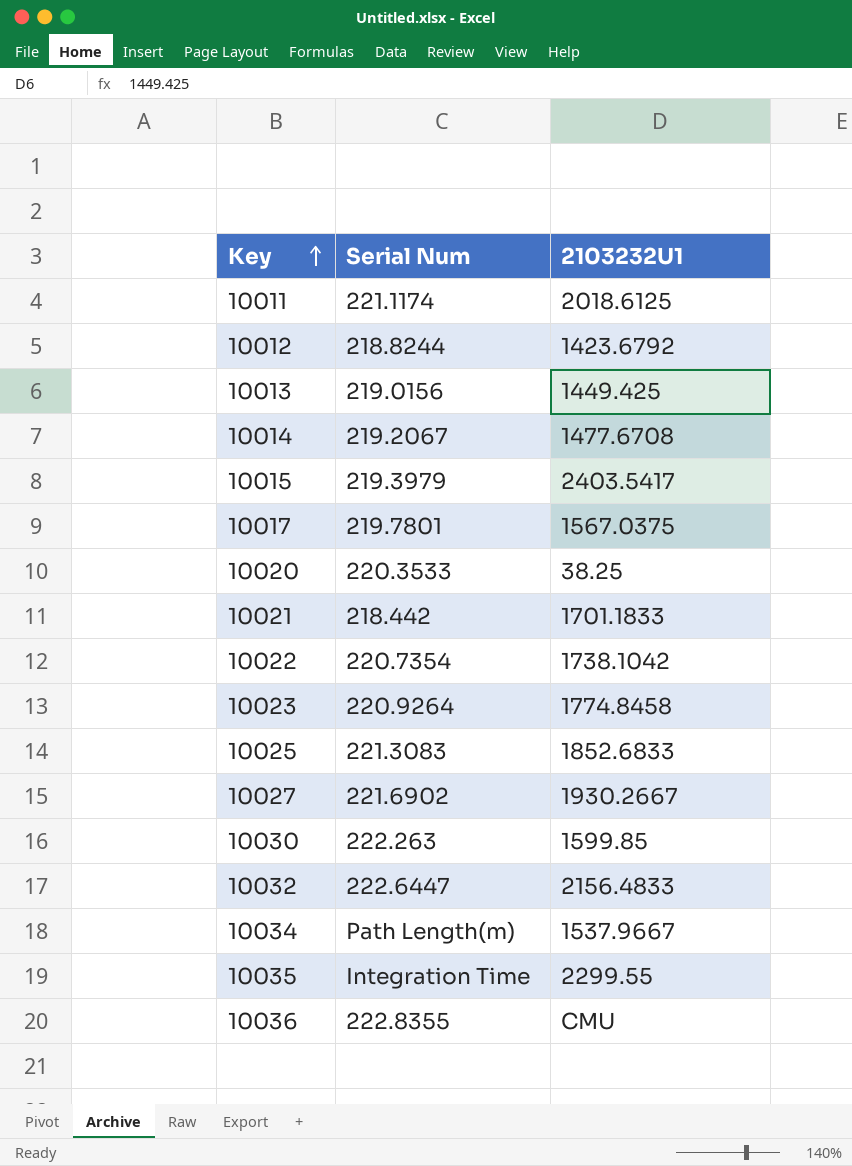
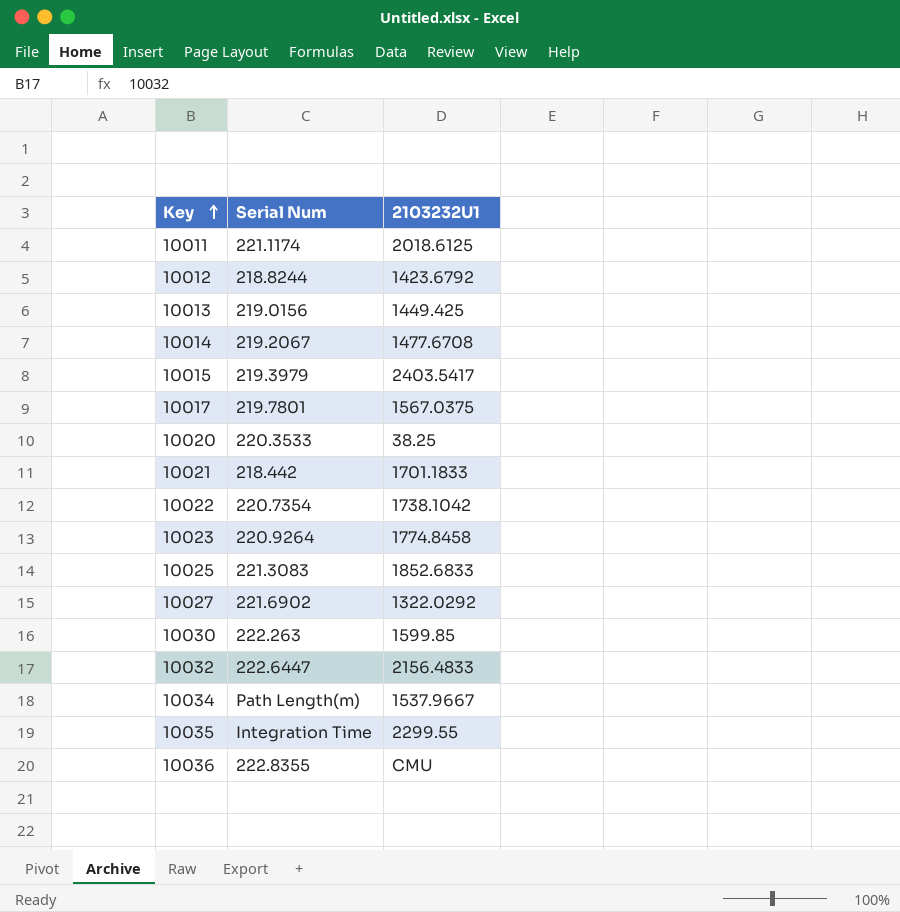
10027 | 2103232U1: 1930.2667 -> 1322.0292

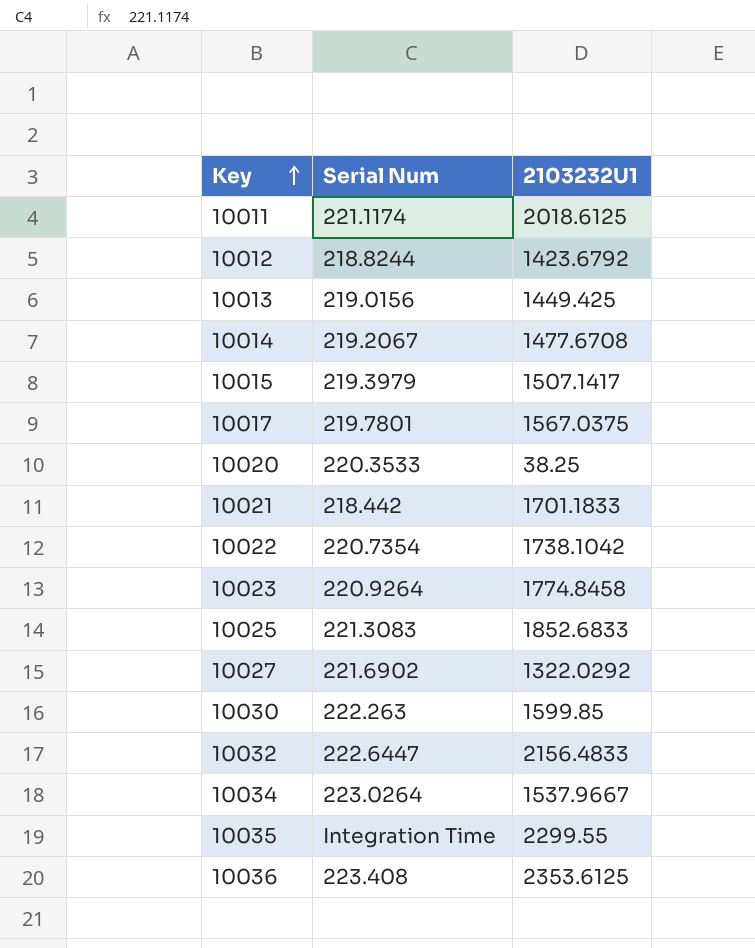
10015 | 2103232U1: 2403.5417 -> 1507.1417
10034 | Serial Num: Path Length(m) -> 223.0264
10036 | Serial Num: 222.8355 -> 223.408
10036 | 2103232U1: CMU -> 2353.6125

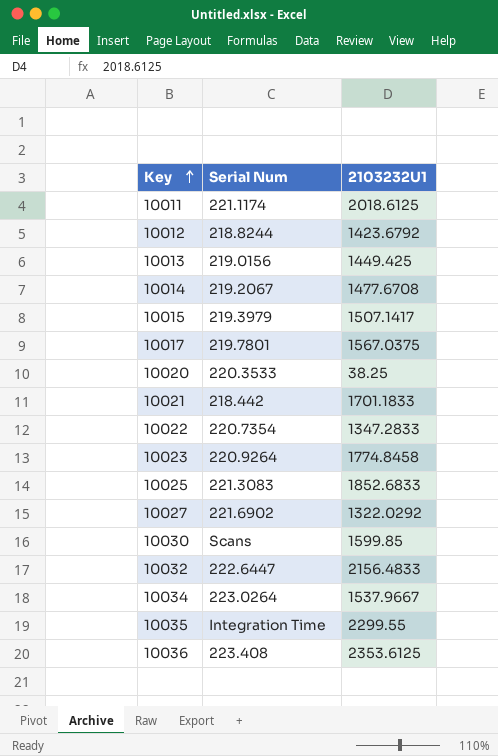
10022 | 2103232U1: 1738.1042 -> 1347.2833
10030 | Serial Num: 222.263 -> Scans

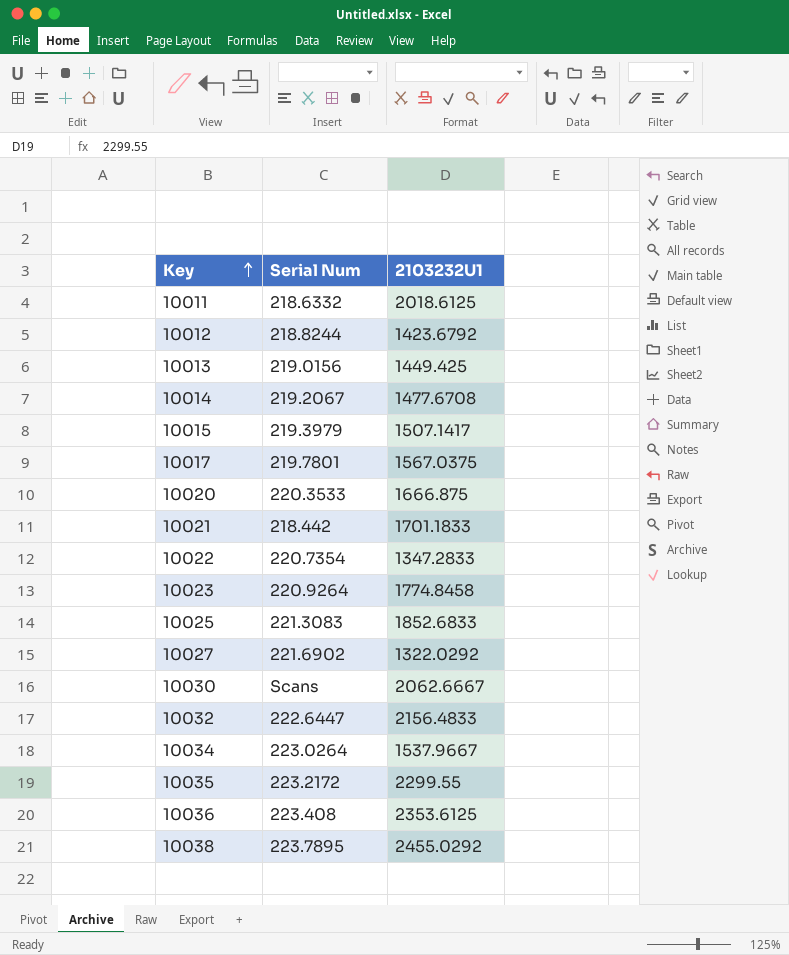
10011 | Serial Num: 221.1174 -> 218.6332
10020 | 2103232U1: 38.25 -> 1666.875
10030 | 2103232U1: 1599.85 -> 2062.6667
10035 | Serial Num: Integration Time -> 223.2172
row 10038: none -> 223.7895 | 2455.0292

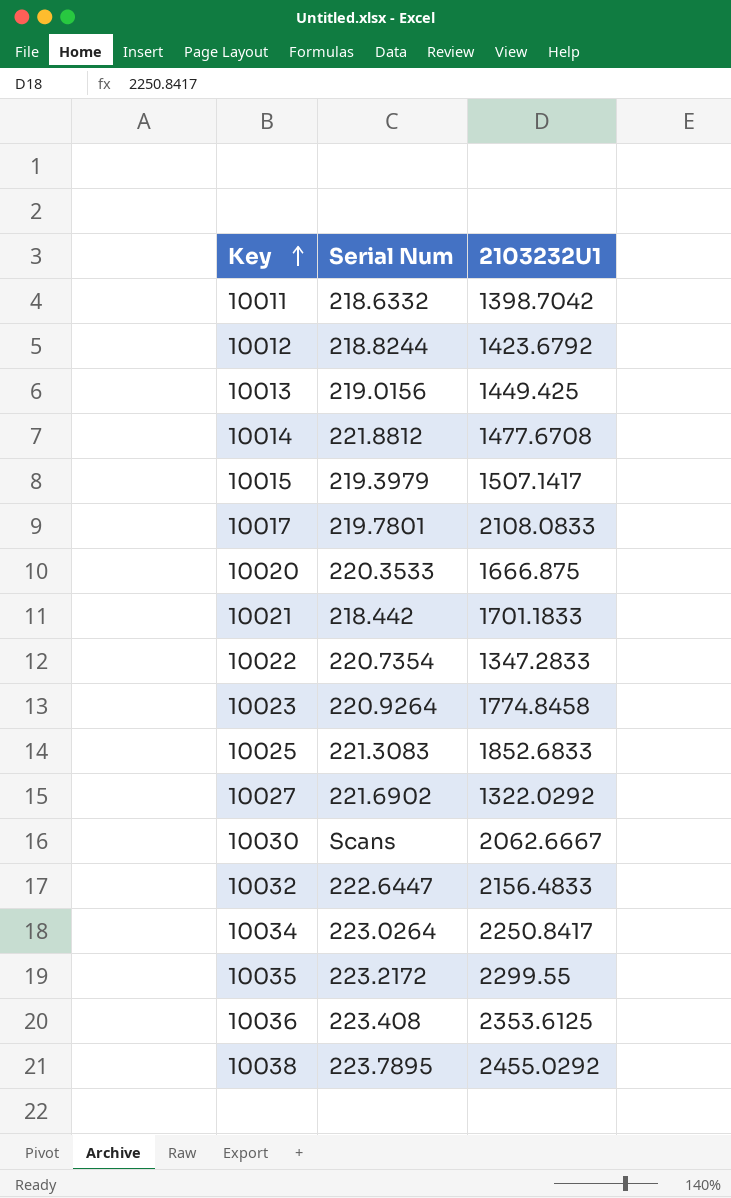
10011 | 2103232U1: 2018.6125 -> 1398.7042
10014 | Serial Num: 219.2067 -> 221.8812
10017 | 2103232U1: 1567.0375 -> 2108.0833
10034 | 2103232U1: 1537.9667 -> 2250.8417

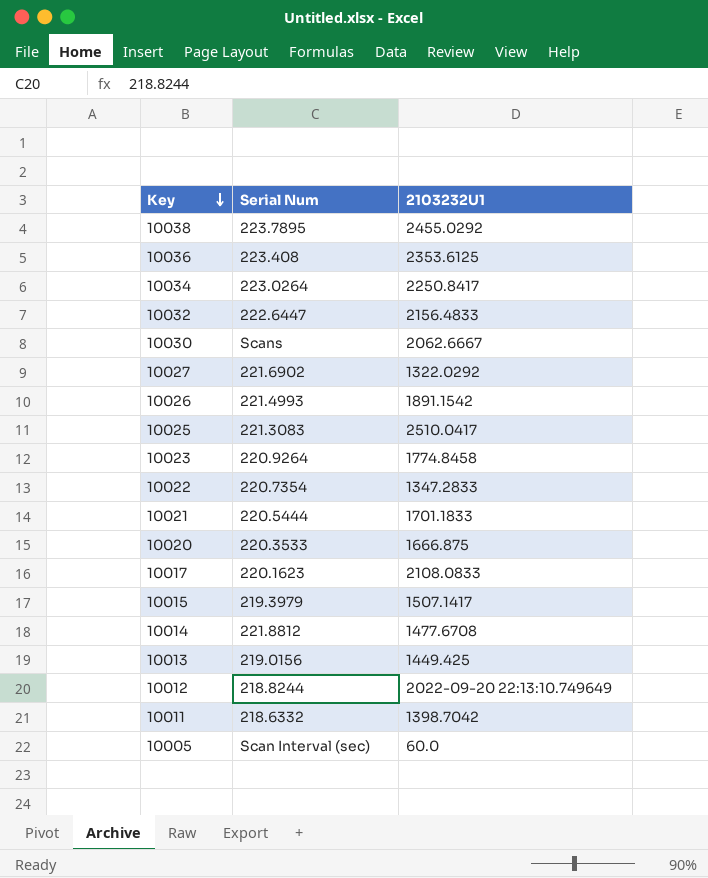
row order: Key ascending -> Key descending
row 10035: 223.2172 | 2299.55 -> none
row 10026: none -> 221.4993 | 1891.1542
10025 | 2103232U1: 1852.6833 -> 2510.0417
10021 | Serial Num: 218.442 -> 220.5444
10017 | Serial Num: 219.7801 -> 220.1623
10012 | 2103232U1: 1423.6792 -> 2022-09-20 22:13:10.749649
row 10005: none -> Scan Interval (sec) | 60.0

